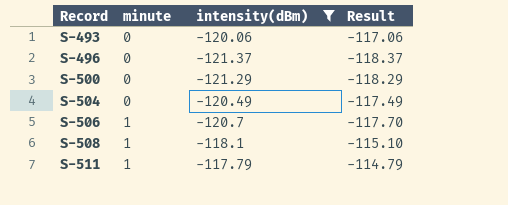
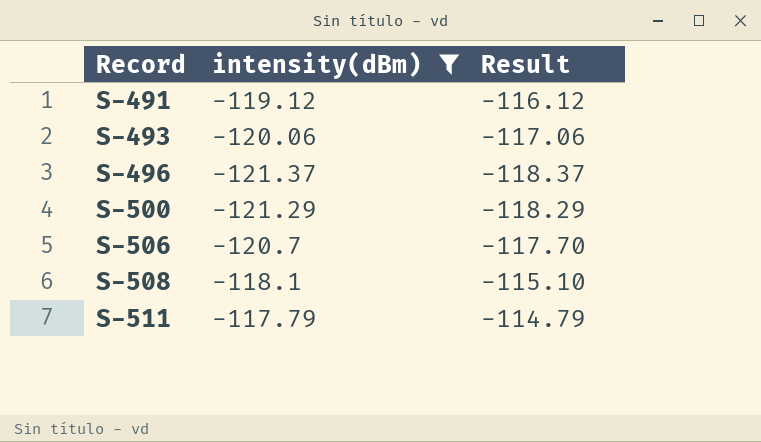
column minute | position: 2 -> none
row S-504: 0 | -120.49 | -117.49 -> none
row S-491: none -> -119.12 | -116.12

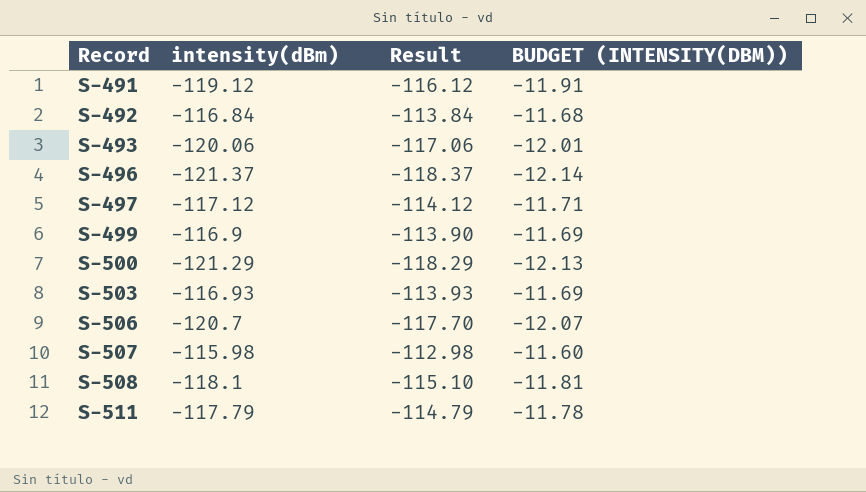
filter: intensity(dBm) <= -117.79 -> none
column BUDGET (INTENSITY(DBM)) | formula: none -> [intensity(dBm)] * 0.1

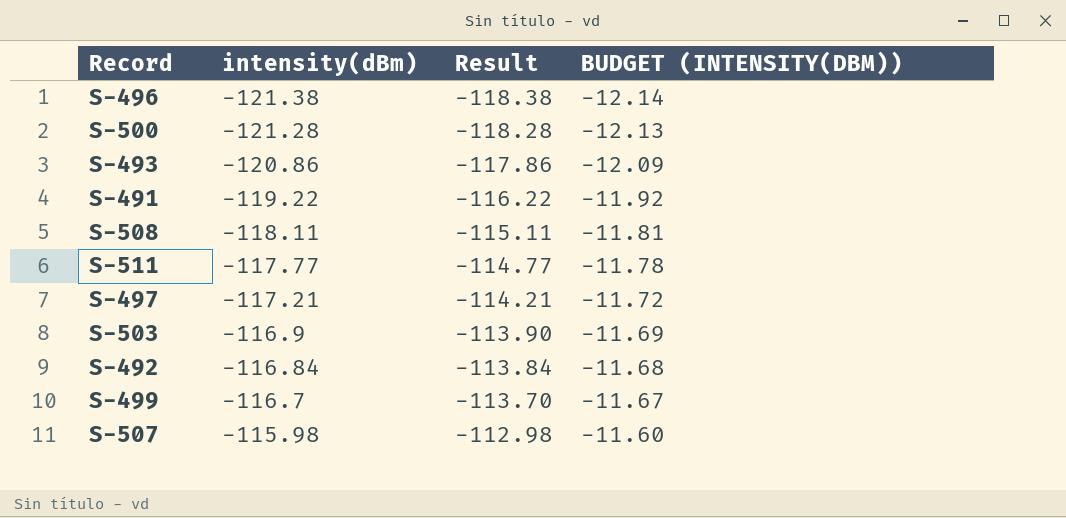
row order: Record ascending -> intensity(dBm) ascending
row S-506: -120.7 | -117.70 | -12.07 -> none
S-496 | intensity(dBm): -121.37 -> -121.38
S-496 | Result: -118.37 -> -118.38
S-500 | intensity(dBm): -121.29 -> -121.28
S-500 | Result: -118.29 -> -118.28
S-493 | intensity(dBm): -120.06 -> -120.86
S-493 | Result: -117.06 -> -117.86
S-493 | BUDGET (INTENSITY(DBM)): -12.01 -> -12.09
S-491 | intensity(dBm): -119.12 -> -119.22
S-491 | Result: -116.12 -> -116.22
S-491 | BUDGET (INTENSITY(DBM)): -11.91 -> -11.92
S-508 | intensity(dBm): -118.1 -> -118.11
S-508 | Result: -115.10 -> -115.11
S-511 | intensity(dBm): -117.79 -> -117.77
S-511 | Result: -114.79 -> -114.77
S-497 | intensity(dBm): -117.12 -> -117.21
S-497 | Result: -114.12 -> -114.21
S-497 | BUDGET (INTENSITY(DBM)): -11.71 -> -11.72
S-503 | intensity(dBm): -116.93 -> -116.9
S-503 | Result: -113.93 -> -113.90
S-499 | intensity(dBm): -116.9 -> -116.7
S-499 | Result: -113.90 -> -113.70
S-499 | BUDGET (INTENSITY(DBM)): -11.69 -> -11.67

